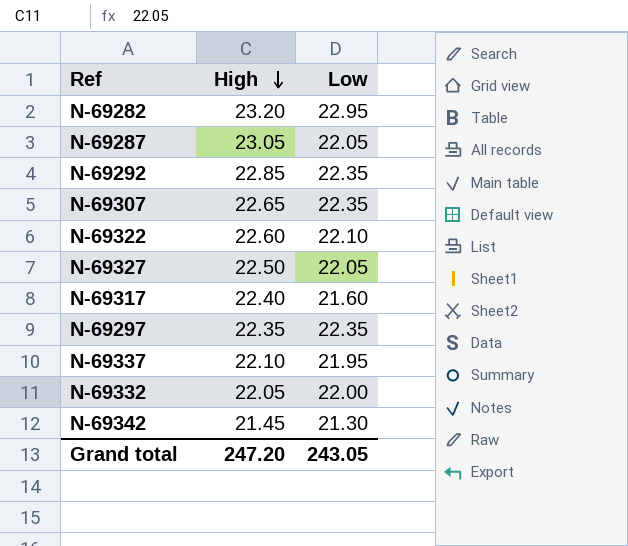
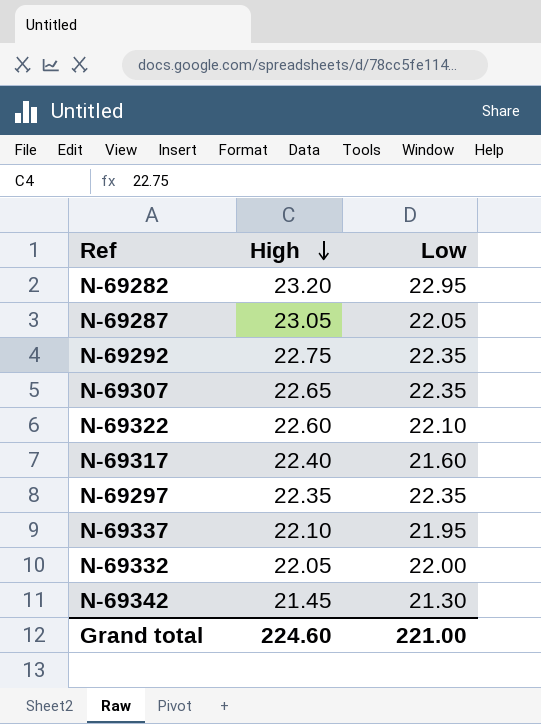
row N-69327: 22.50 | 22.05 -> none
N-69292 | High: 22.85 -> 22.75
Grand total | High: 247.20 -> 224.60
Grand total | Low: 243.05 -> 221.00

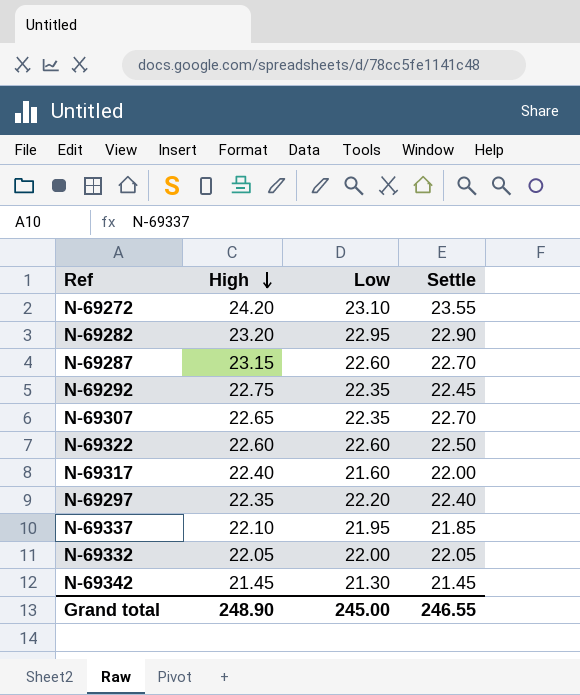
column Settle | position: none -> 4
row N-69272: none -> 24.20 | 23.10 | 23.55
N-69287 | High: 23.05 -> 23.15
N-69287 | Low: 22.05 -> 22.60
N-69322 | Low: 22.10 -> 22.60
N-69297 | Low: 22.35 -> 22.20
Grand total | High: 224.60 -> 248.90
Grand total | Low: 221.00 -> 245.00

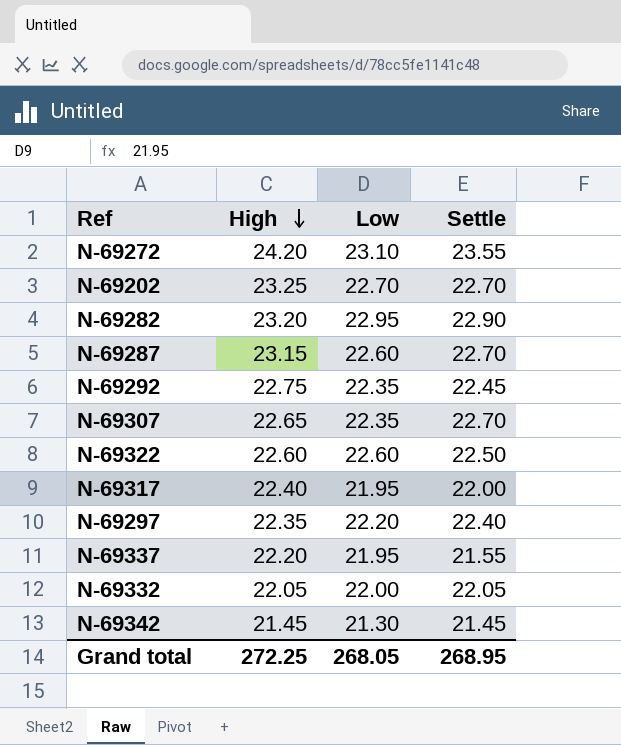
row N-69202: none -> 23.25 | 22.70 | 22.70
N-69317 | Low: 21.60 -> 21.95
N-69337 | High: 22.10 -> 22.20
N-69337 | Settle: 21.85 -> 21.55
Grand total | High: 248.90 -> 272.25
Grand total | Low: 245.00 -> 268.05
Grand total | Settle: 246.55 -> 268.95

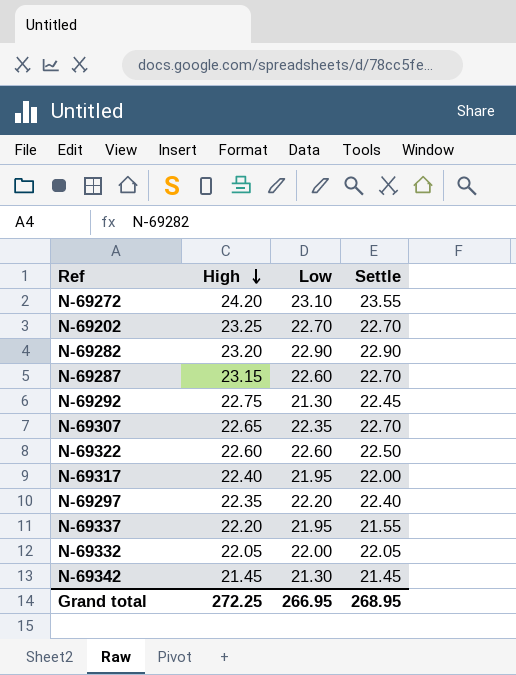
N-69282 | Low: 22.95 -> 22.90
N-69292 | Low: 22.35 -> 21.30
Grand total | Low: 268.05 -> 266.95

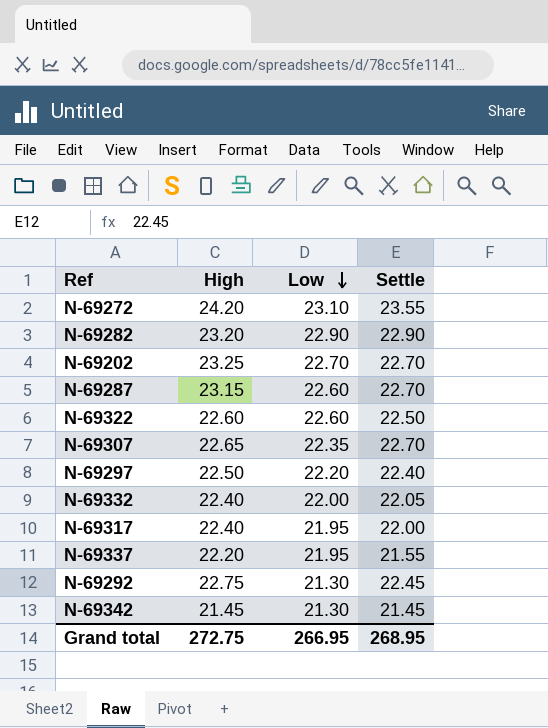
row order: High descending -> Low descending
N-69297 | High: 22.35 -> 22.50
N-69332 | High: 22.05 -> 22.40
Grand total | High: 272.25 -> 272.75

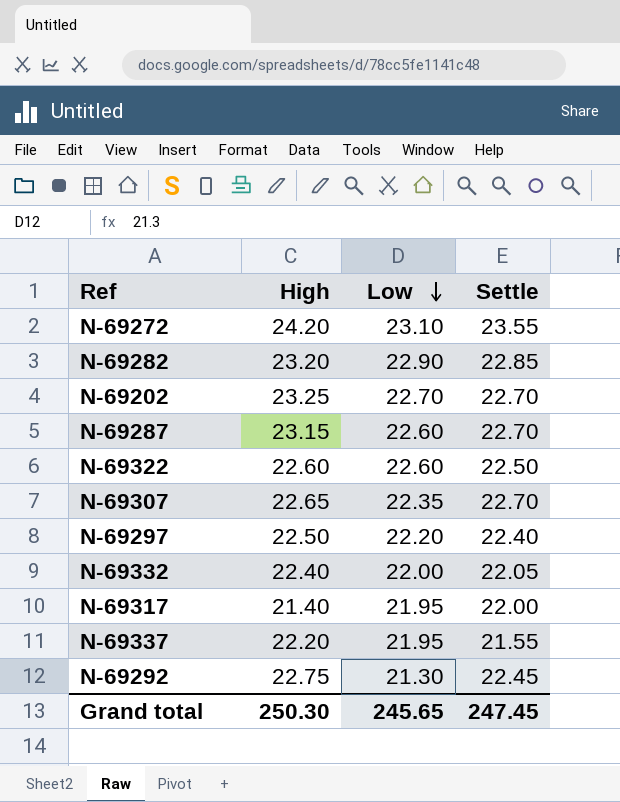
row N-69342: 21.45 | 21.30 | 21.45 -> none
N-69282 | Settle: 22.90 -> 22.85
N-69317 | High: 22.40 -> 21.40
Grand total | High: 272.75 -> 250.30
Grand total | Low: 266.95 -> 245.65
Grand total | Settle: 268.95 -> 247.45

